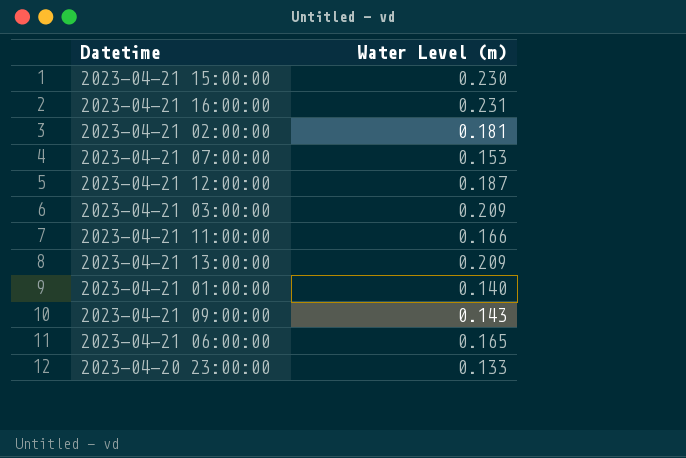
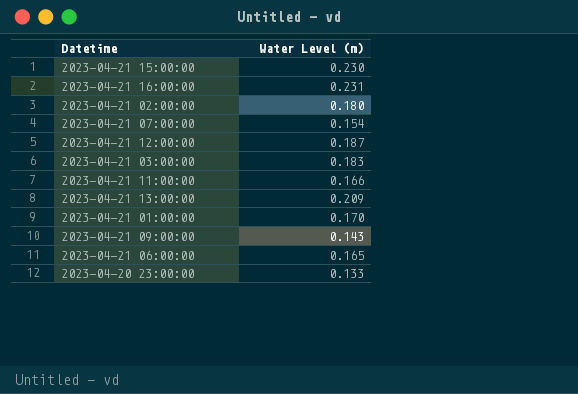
2023-04-21 02:00:00 | Water Level (m): 0.181 -> 0.180
2023-04-21 07:00:00 | Water Level (m): 0.153 -> 0.154
2023-04-21 03:00:00 | Water Level (m): 0.209 -> 0.183
2023-04-21 01:00:00 | Water Level (m): 0.140 -> 0.170

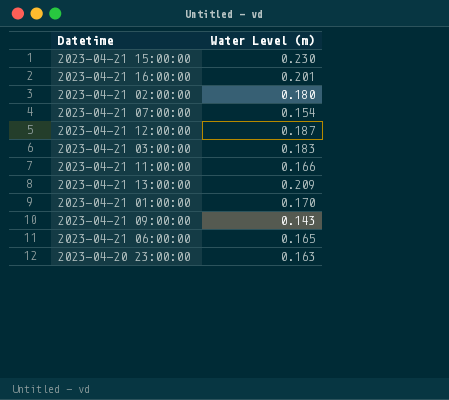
2023-04-21 16:00:00 | Water Level (m): 0.231 -> 0.201
2023-04-20 23:00:00 | Water Level (m): 0.133 -> 0.163

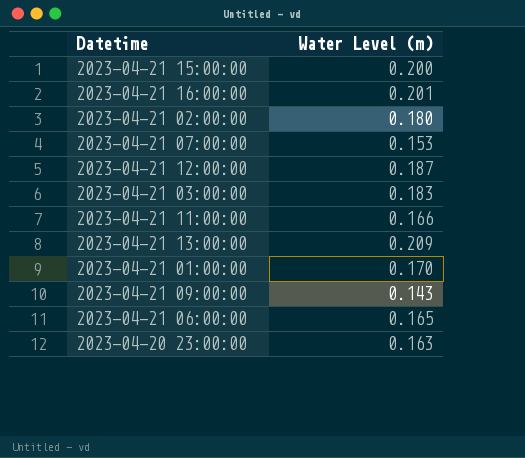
2023-04-21 15:00:00 | Water Level (m): 0.230 -> 0.200
2023-04-21 07:00:00 | Water Level (m): 0.154 -> 0.153

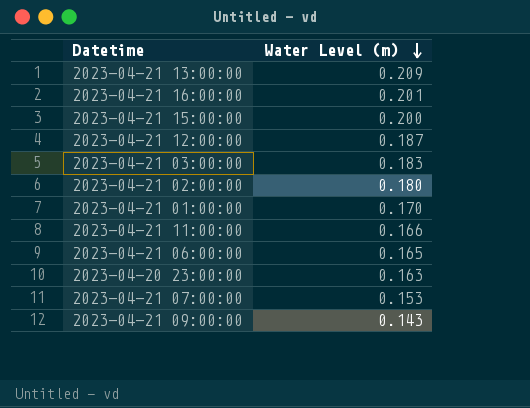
row order: none -> Water Level (m) descending

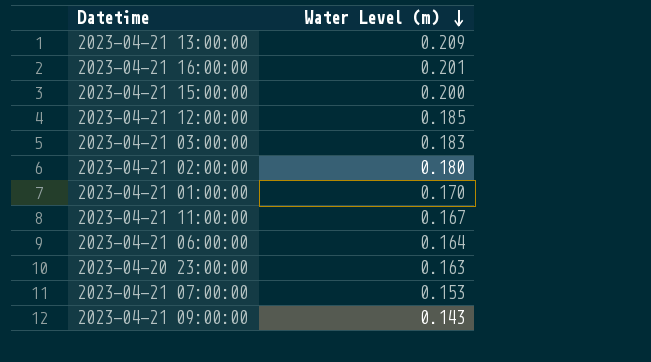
2023-04-21 12:00:00 | Water Level (m): 0.187 -> 0.185
2023-04-21 11:00:00 | Water Level (m): 0.166 -> 0.167
2023-04-21 06:00:00 | Water Level (m): 0.165 -> 0.164

